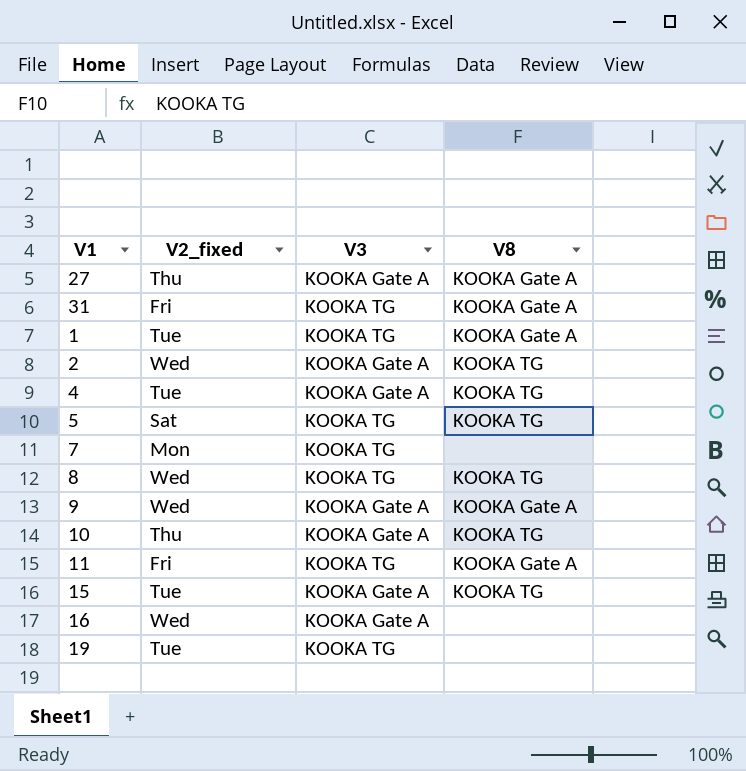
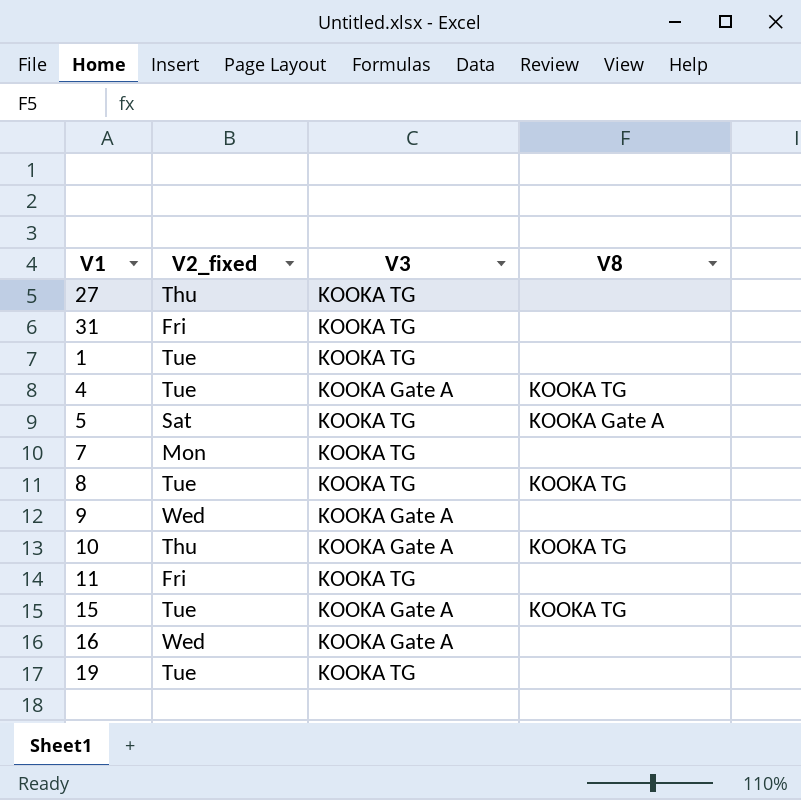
row 2: Wed | KOOKA Gate A | KOOKA TG -> none
27 | V3: KOOKA Gate A -> KOOKA TG
27 | V8: KOOKA Gate A -> none
31 | V8: KOOKA Gate A -> none
1 | V8: KOOKA Gate A -> none
5 | V8: KOOKA TG -> KOOKA Gate A
8 | V2_fixed: Wed -> Tue
9 | V8: KOOKA Gate A -> none
11 | V8: KOOKA Gate A -> none

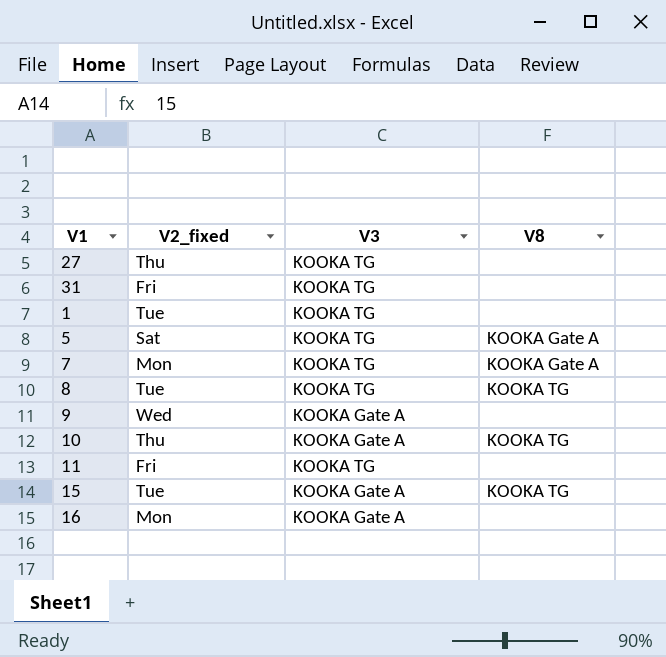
row 4: Tue | KOOKA Gate A | KOOKA TG -> none
row 19: Tue | KOOKA TG | none -> none
7 | V8: none -> KOOKA Gate A
16 | V2_fixed: Wed -> Mon

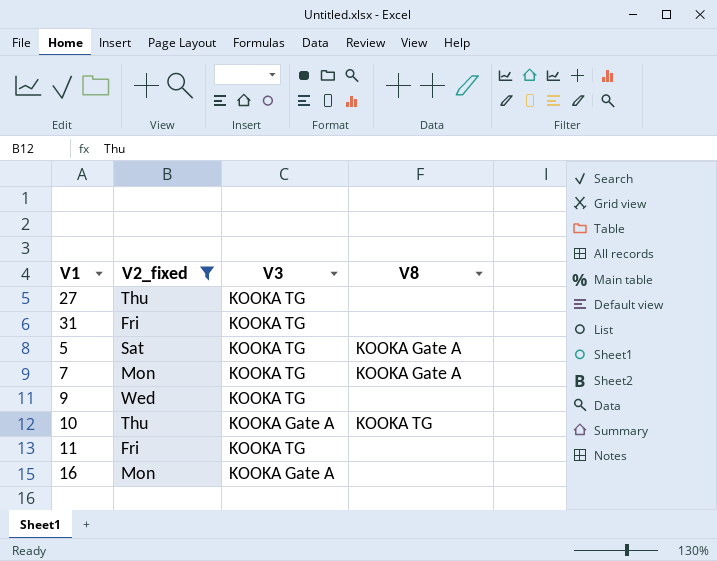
filter: none -> V2_fixed != Tue
9 | V3: KOOKA Gate A -> KOOKA TG

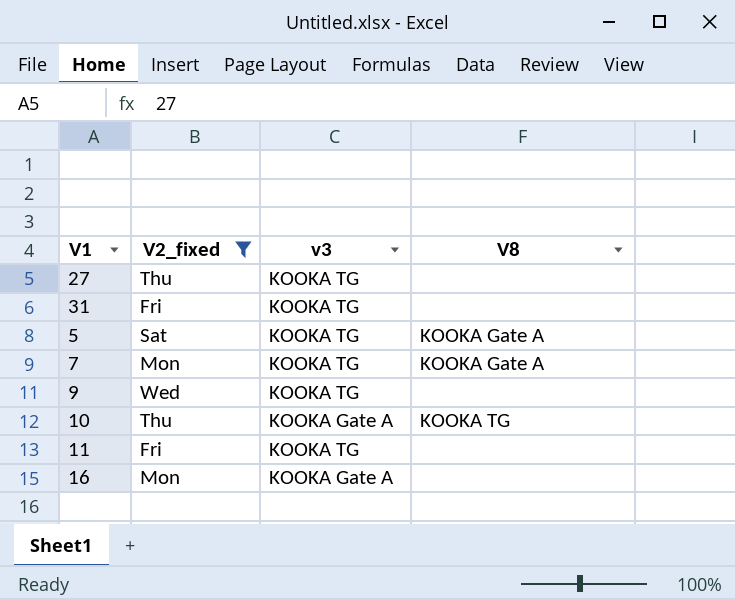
column name: V3 -> v3

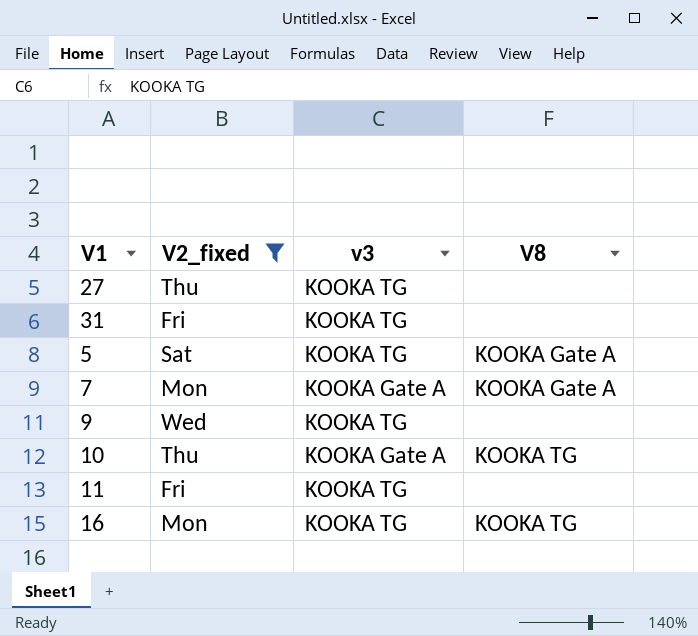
7 | v3: KOOKA TG -> KOOKA Gate A
16 | v3: KOOKA Gate A -> KOOKA TG
16 | V8: none -> KOOKA TG

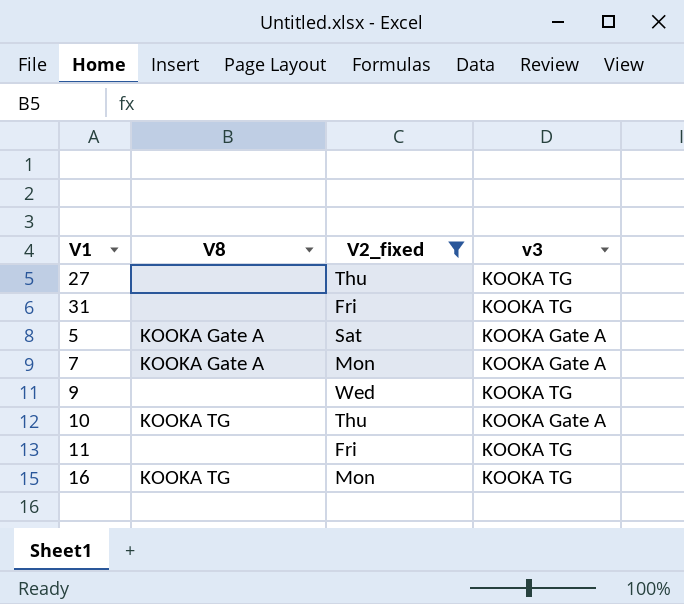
column V8 | position: 4 -> 2
5 | v3: KOOKA TG -> KOOKA Gate A

